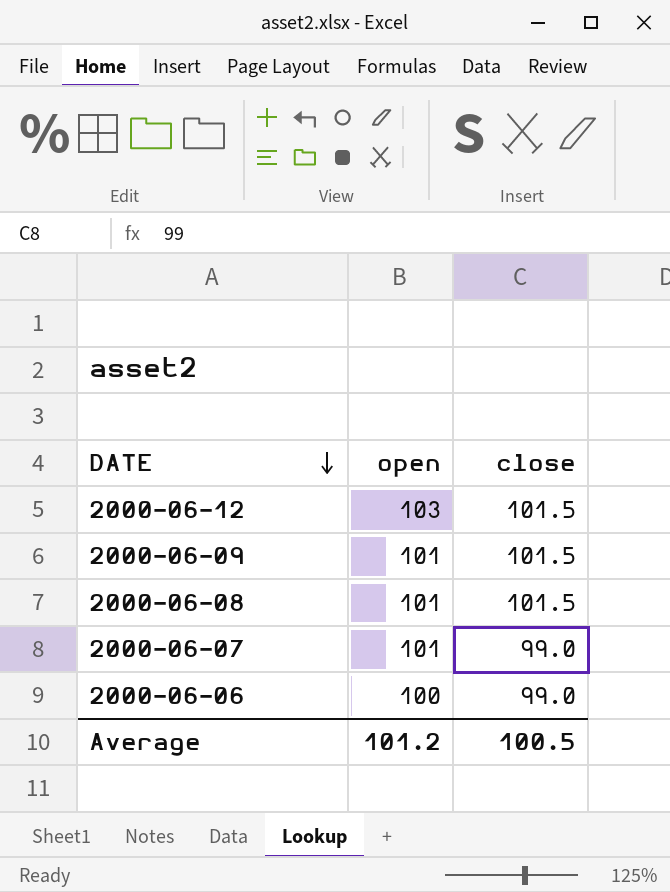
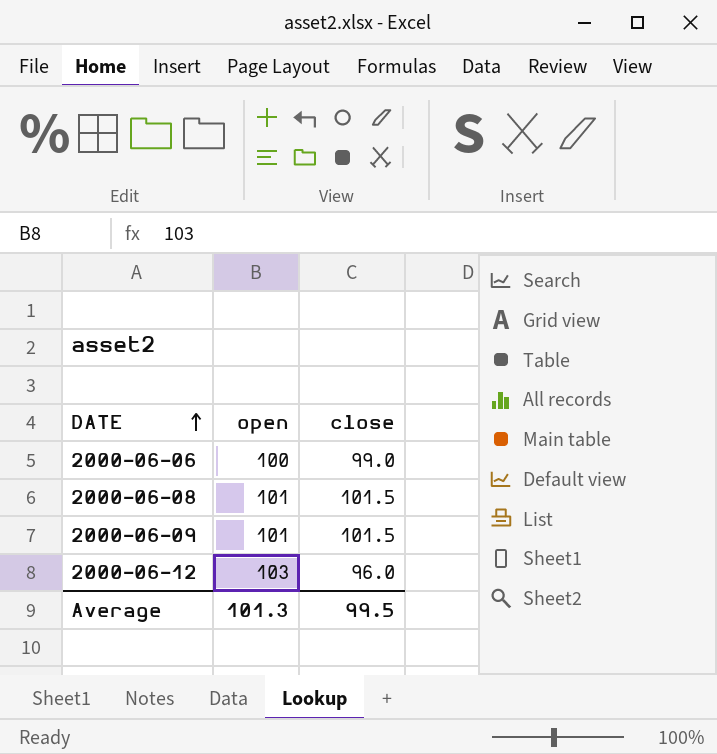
row order: DATE descending -> DATE ascending
row 2000-06-07: 101 | 99.0 -> none
2000-06-12 | close: 101.5 -> 96.0
Average | open: 101.2 -> 101.3
Average | close: 100.5 -> 99.5

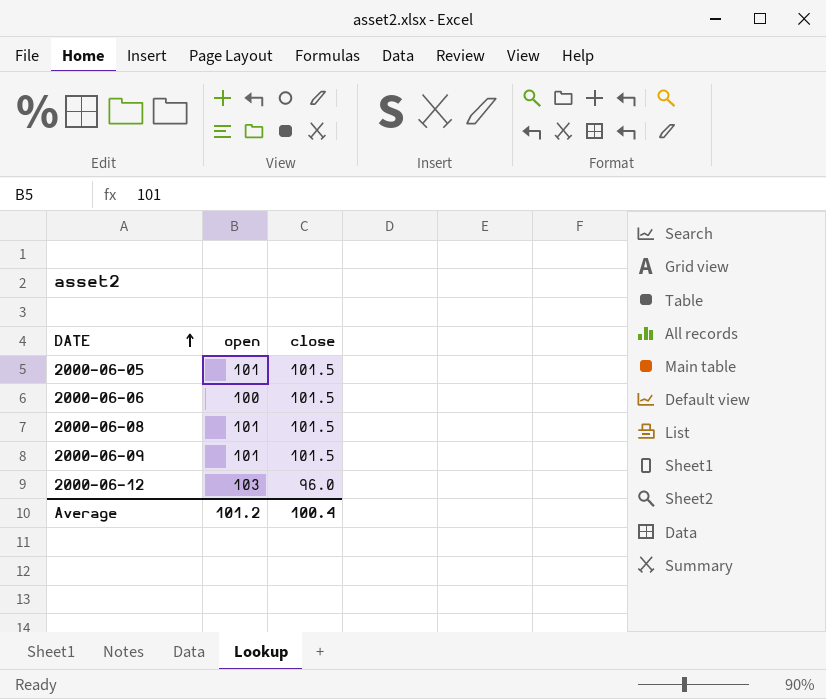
row 2000-06-05: none -> 101 | 101.5
2000-06-06 | close: 99.0 -> 101.5
Average | open: 101.3 -> 101.2
Average | close: 99.5 -> 100.4

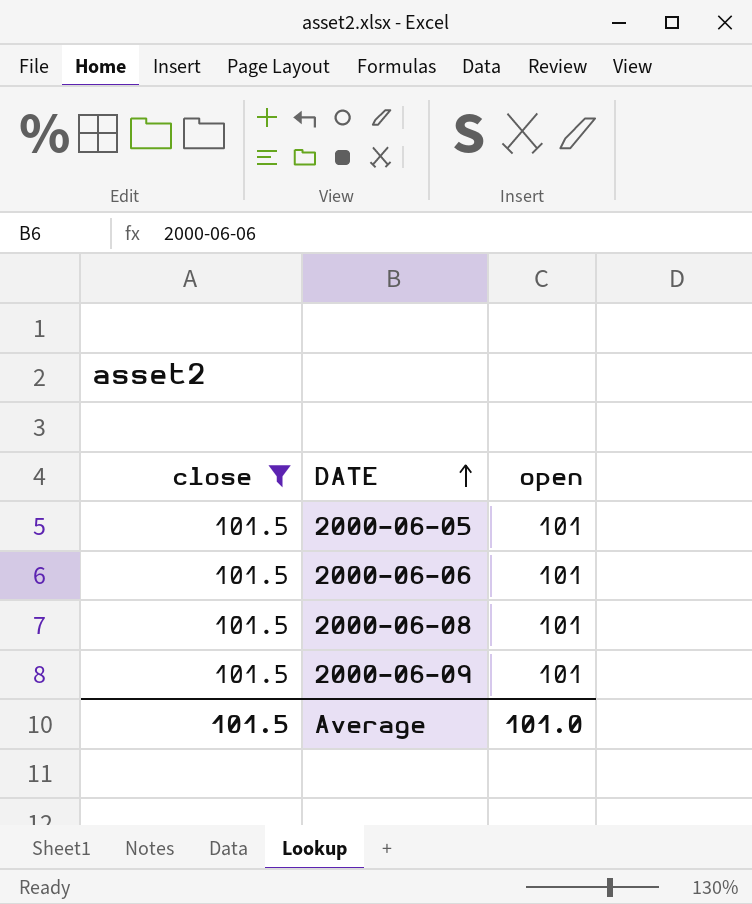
filter: none -> close = 101.5
column close | position: 3 -> 1
2000-06-06 | open: 100 -> 101
Average | close: 100.4 -> 101.5
Average | open: 101.2 -> 101.0

